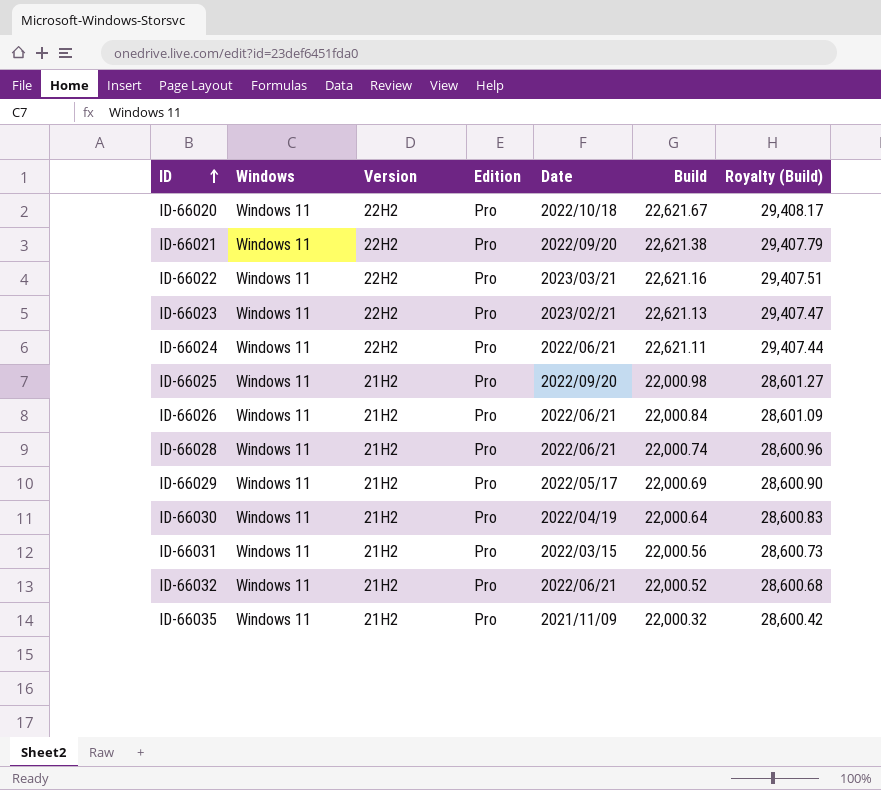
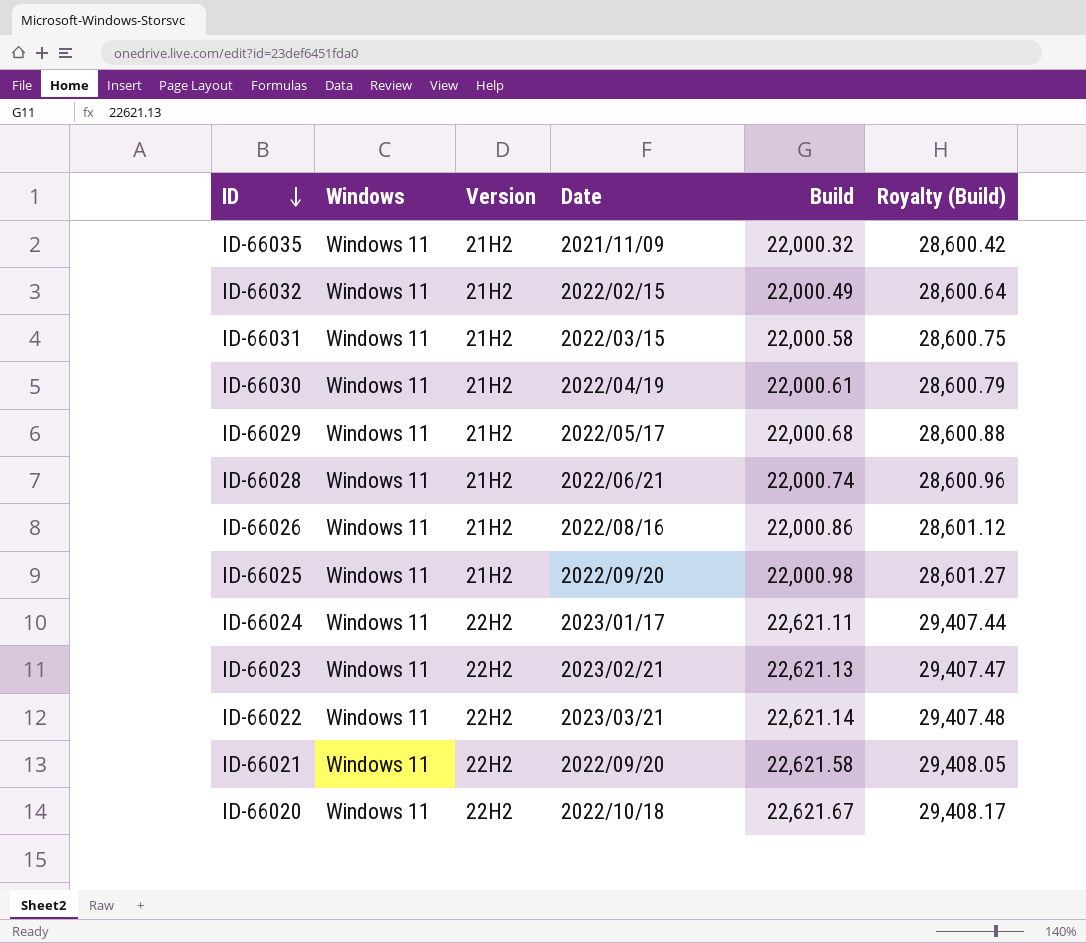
row order: ID ascending -> ID descending
column Edition | position: 4 -> none
ID-66032 | Date: 2022/06/21 -> 2022/02/15
ID-66032 | Build: 22,000.52 -> 22,000.49
ID-66032 | Royalty (Build): 28,600.68 -> 28,600.64
ID-66031 | Build: 22,000.56 -> 22,000.58
ID-66031 | Royalty (Build): 28,600.73 -> 28,600.75
ID-66030 | Build: 22,000.64 -> 22,000.61
ID-66030 | Royalty (Build): 28,600.83 -> 28,600.79
ID-66029 | Build: 22,000.69 -> 22,000.68
ID-66029 | Royalty (Build): 28,600.90 -> 28,600.88
ID-66026 | Date: 2022/06/21 -> 2022/08/16
ID-66026 | Build: 22,000.84 -> 22,000.86
ID-66026 | Royalty (Build): 28,601.09 -> 28,601.12
ID-66024 | Date: 2022/06/21 -> 2023/01/17
ID-66022 | Build: 22,621.16 -> 22,621.14
ID-66022 | Royalty (Build): 29,407.51 -> 29,407.48
ID-66021 | Build: 22,621.38 -> 22,621.58
ID-66021 | Royalty (Build): 29,407.79 -> 29,408.05

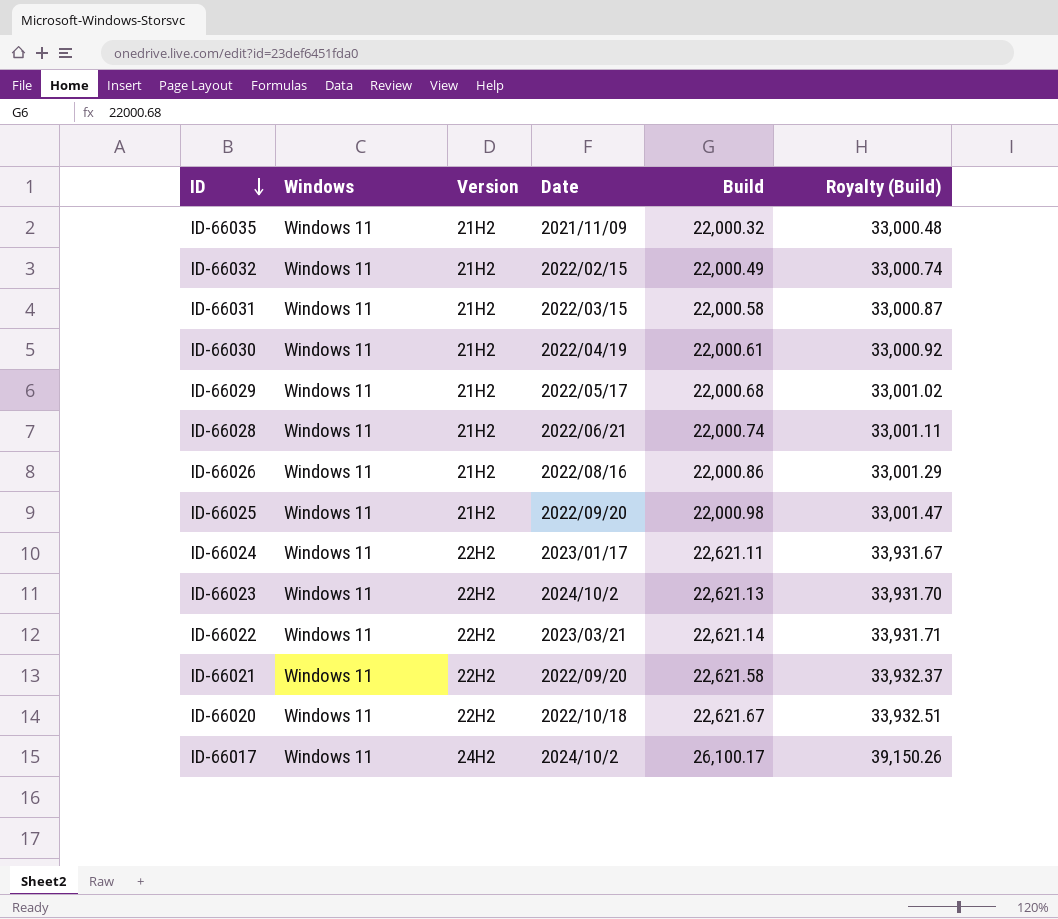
column Royalty (Build) | formula: [Build] * 1.3 -> [Build] * 1.5
ID-66023 | Date: 2023/02/21 -> 2024/10/2
row ID-66017: none -> Windows 11 | 24H2 | 2024/10/2 | 26,100.17 | 39,150.26

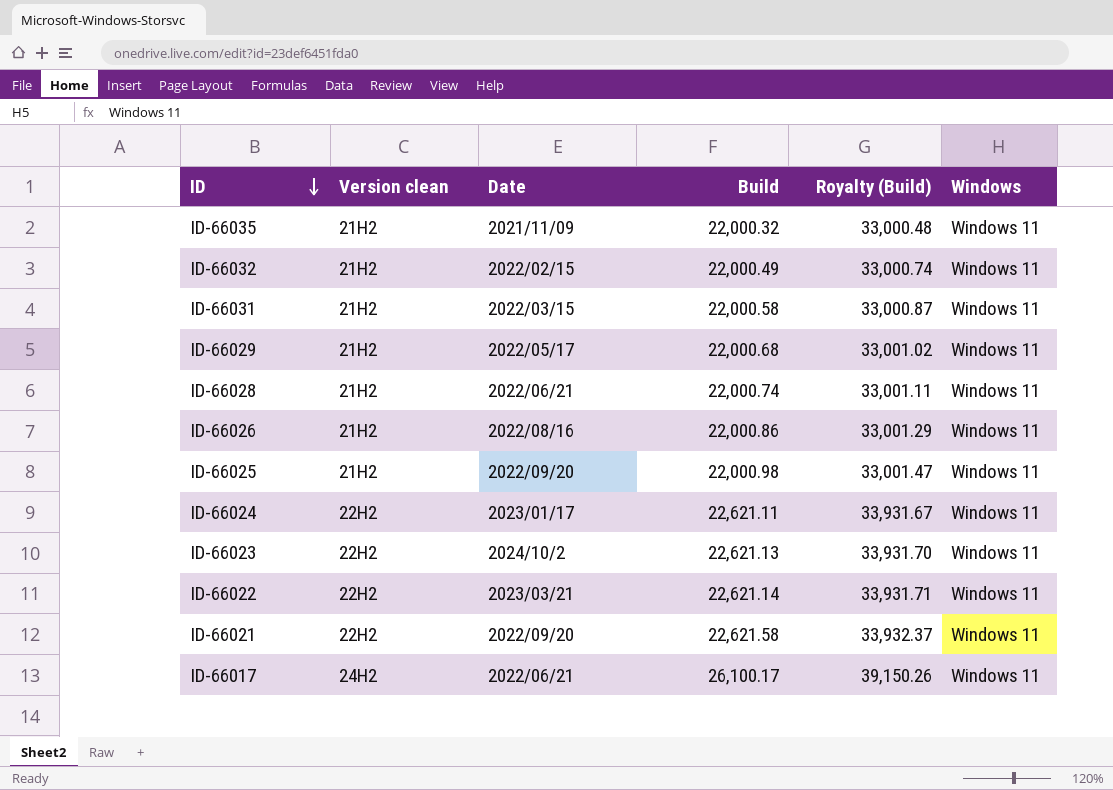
column name: Version -> Version clean
column Windows | position: 2 -> 6
row ID-66030: Windows 11 | 21H2 | 2022/04/19 | 22,000.61 | 33,000.92 -> none
row ID-66020: Windows 11 | 22H2 | 2022/10/18 | 22,621.67 | 33,932.51 -> none
ID-66017 | Date: 2024/10/2 -> 2022/06/21

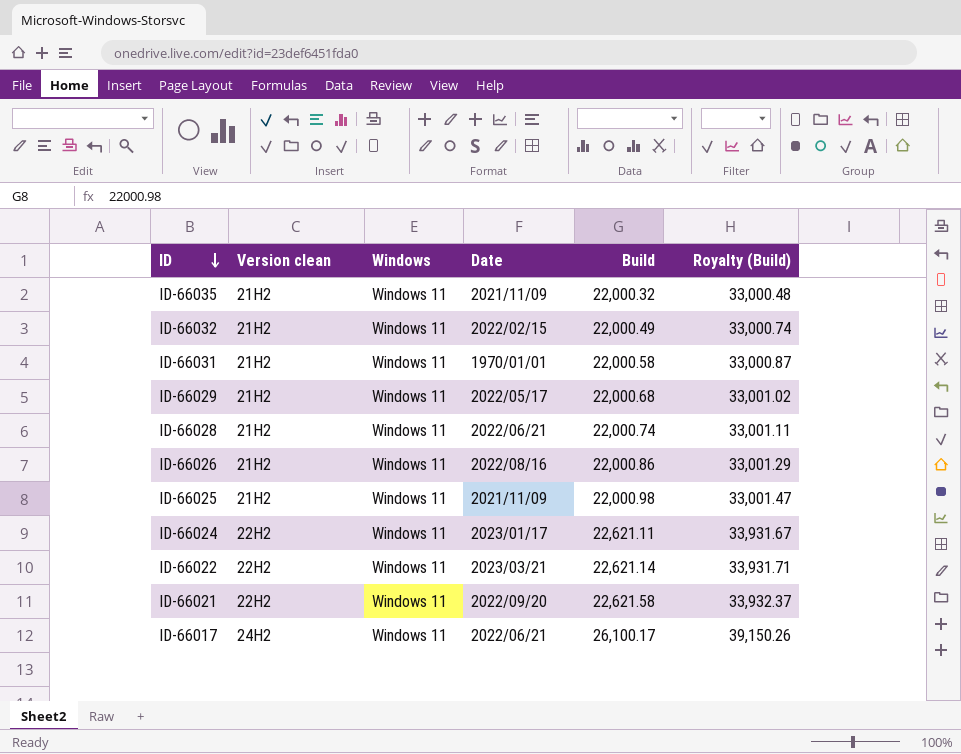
column Windows | position: 6 -> 3
row ID-66023: 22H2 | 2024/10/2 | 22,621.13 | 33,931.70 | Windows 11 -> none
ID-66031 | Date: 2022/03/15 -> 1970/01/01
ID-66025 | Date: 2022/09/20 -> 2021/11/09

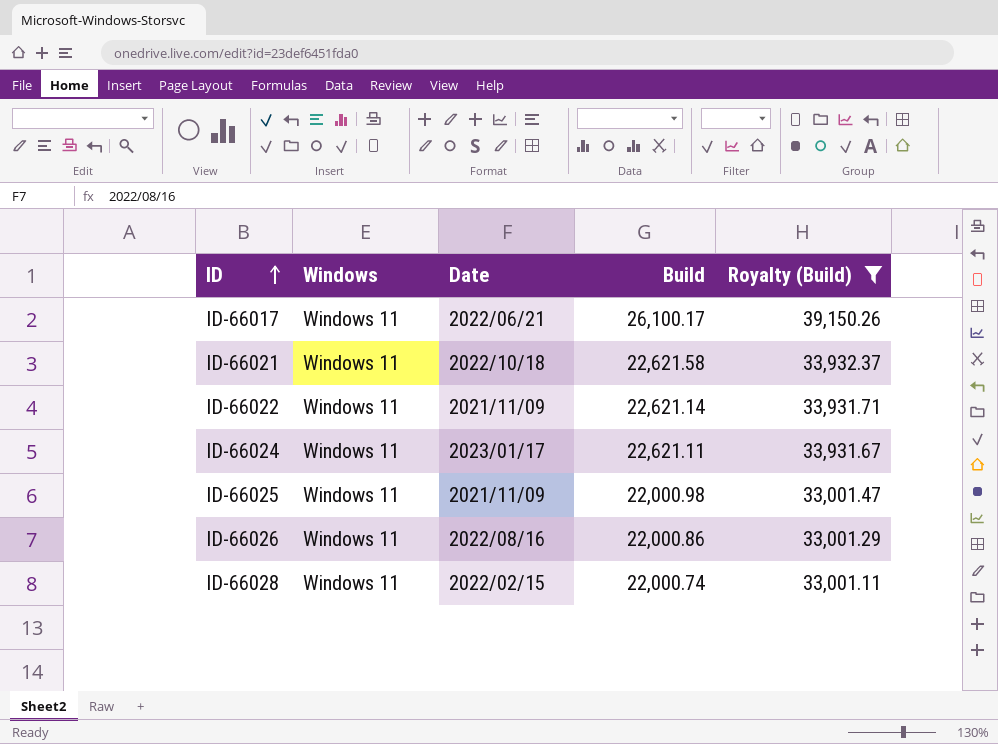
filter: none -> Royalty (Build) >= 33,001.11
row order: ID descending -> ID ascending
column Version clean | position: 2 -> none
ID-66021 | Date: 2022/09/20 -> 2022/10/18
ID-66022 | Date: 2023/03/21 -> 2021/11/09
ID-66028 | Date: 2022/06/21 -> 2022/02/15

